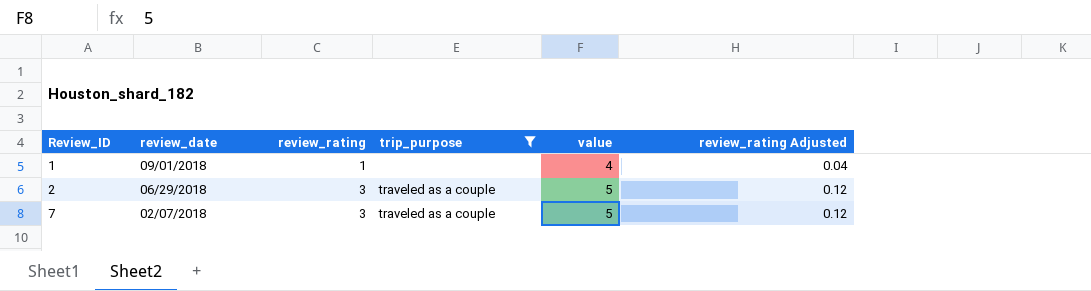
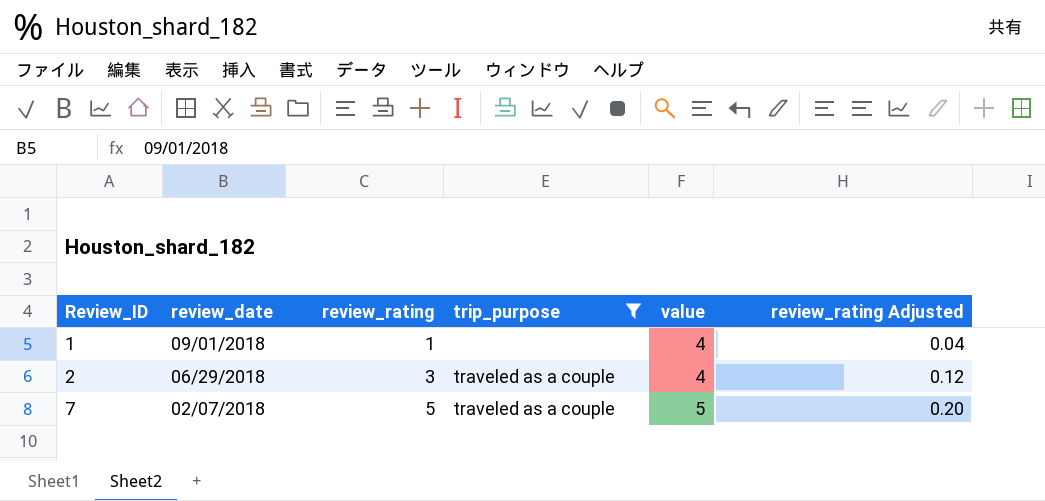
2 | value: 5 -> 4
7 | review_rating: 3 -> 5
7 | review_rating Adjusted: 0.12 -> 0.20

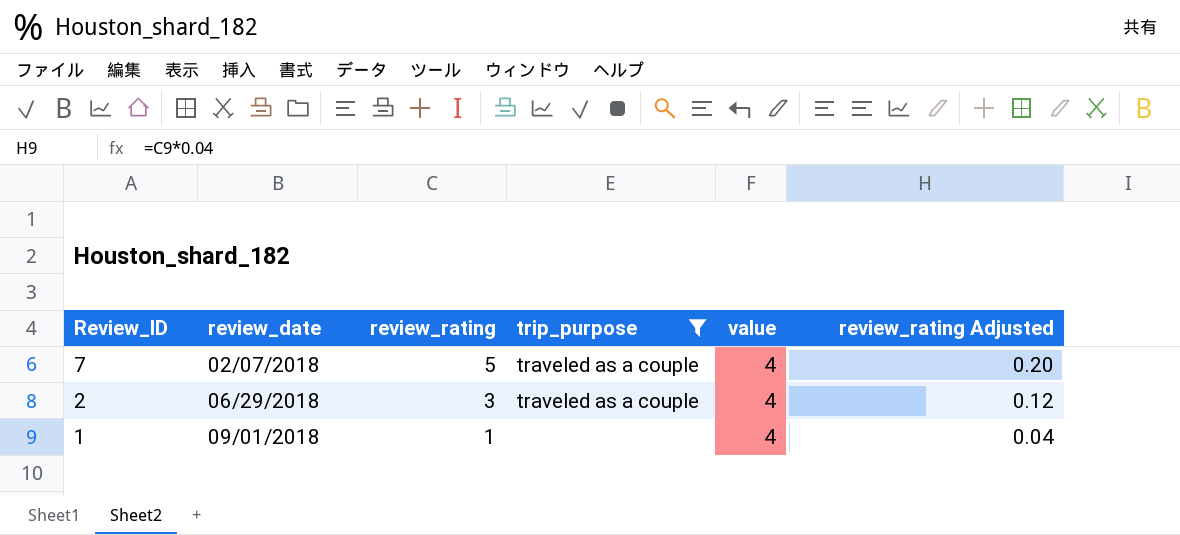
row order: Review_ID ascending -> Review_ID descending
7 | value: 5 -> 4

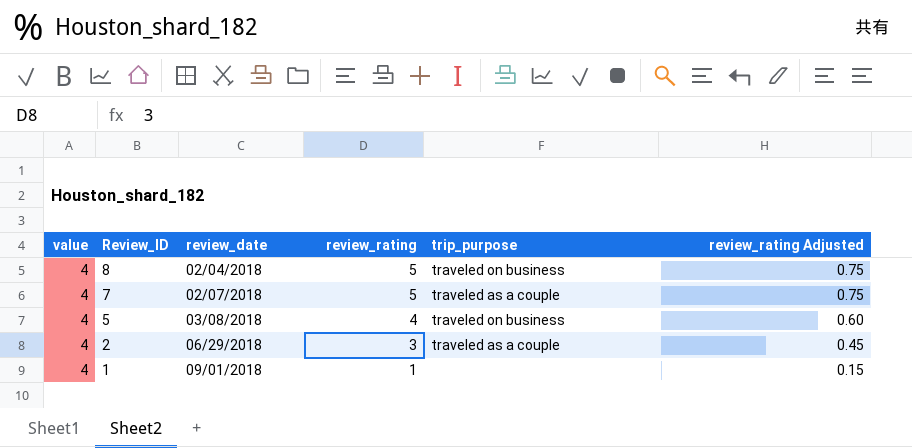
filter: trip_purpose != traveled on business -> none
column value | position: 5 -> 1
column review_rating Adjusted | formula: [review_rating] * 0.04 -> [review_rating] * 0.15

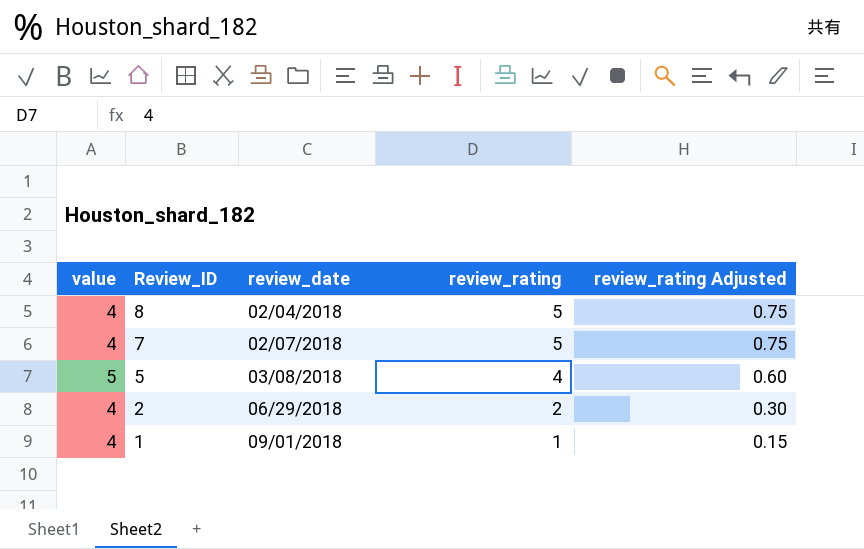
column trip_purpose | position: 5 -> none
5 | value: 4 -> 5
2 | review_rating: 3 -> 2
2 | review_rating Adjusted: 0.45 -> 0.30

